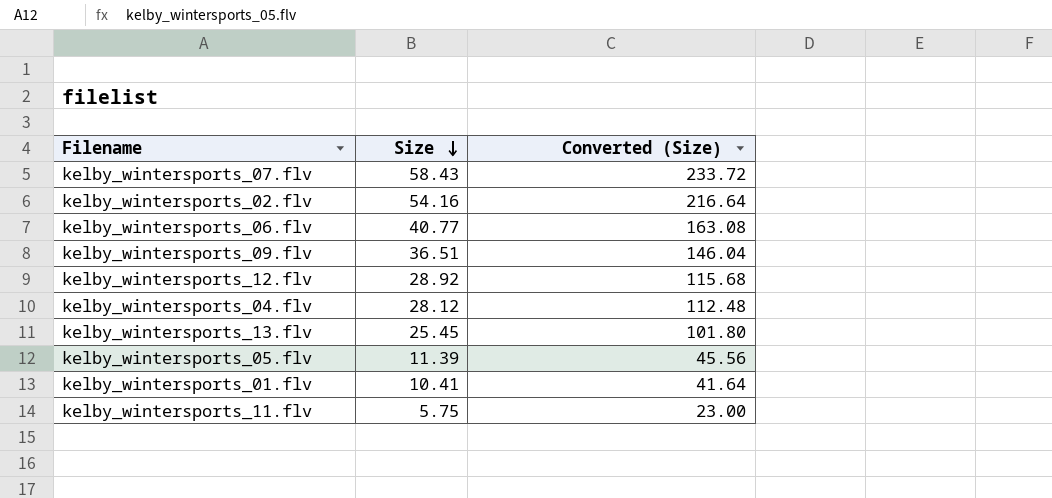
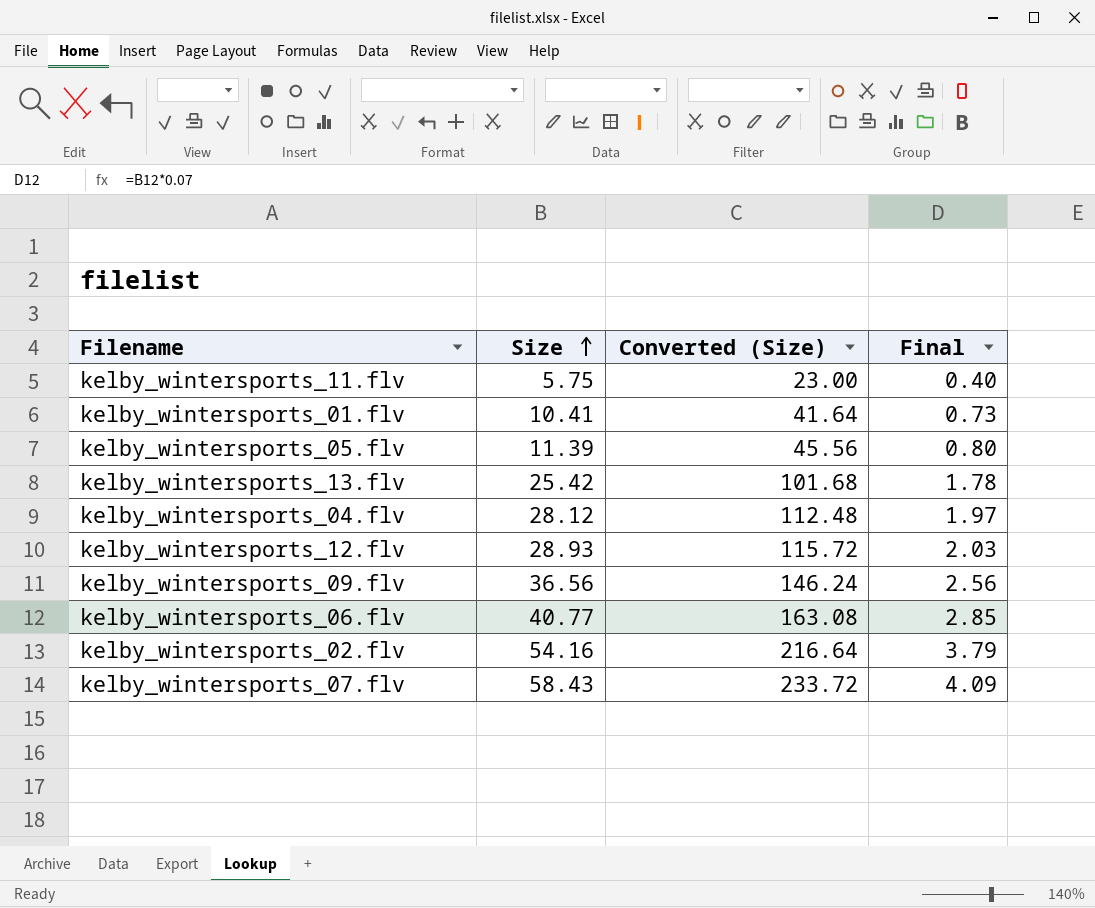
row order: Size descending -> Size ascending
column Final | formula: none -> [Size] * 0.07
kelby_wintersports_13.flv | Size: 25.45 -> 25.42
kelby_wintersports_13.flv | Converted (Size): 101.80 -> 101.68
kelby_wintersports_12.flv | Size: 28.92 -> 28.93
kelby_wintersports_12.flv | Converted (Size): 115.68 -> 115.72
kelby_wintersports_09.flv | Size: 36.51 -> 36.56
kelby_wintersports_09.flv | Converted (Size): 146.04 -> 146.24

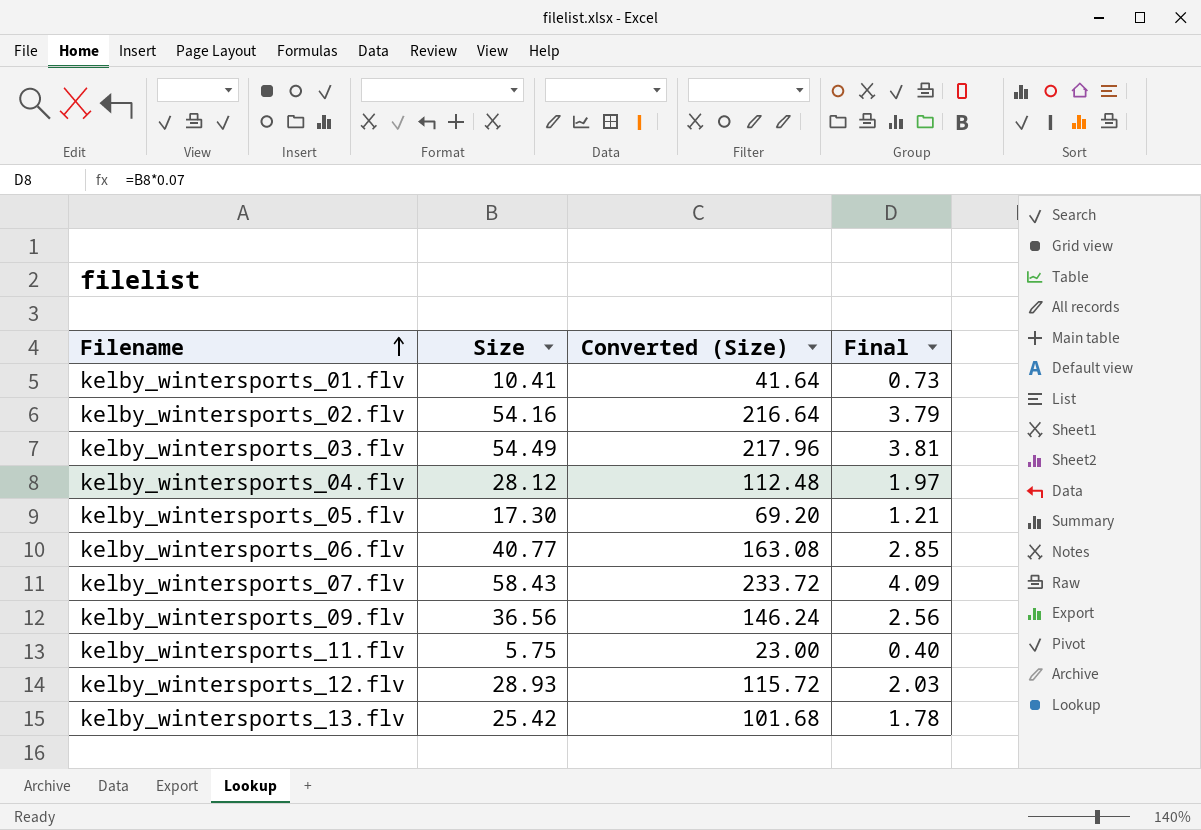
row order: Size ascending -> Filename ascending
row kelby_wintersports_03.flv: none -> 54.49 | 217.96 | 3.81
kelby_wintersports_05.flv | Size: 11.39 -> 17.30
kelby_wintersports_05.flv | Converted (Size): 45.56 -> 69.20
kelby_wintersports_05.flv | Final: 0.80 -> 1.21

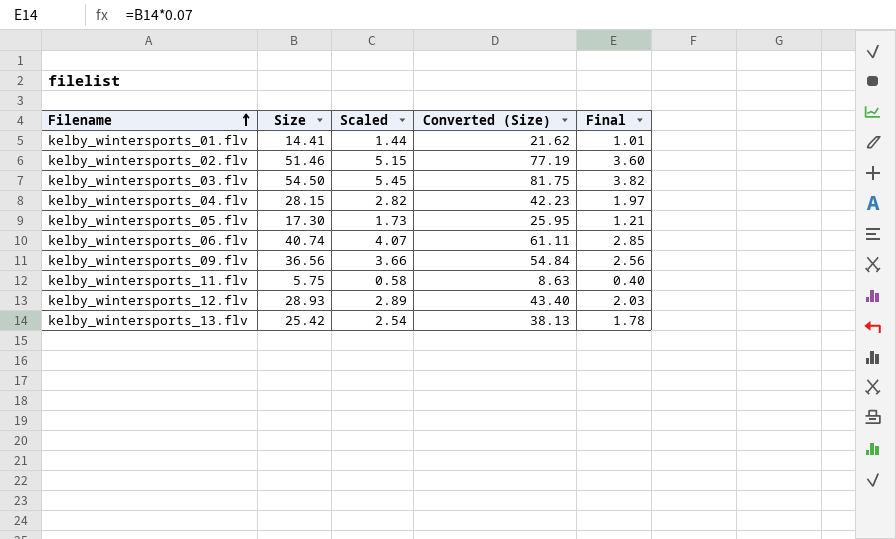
column Scaled | formula: none -> [Size] * 0.1
column Converted (Size) | formula: [Size] * 4 -> [Size] * 1.5
row kelby_wintersports_07.flv: 58.43 | 233.72 | 4.09 -> none
kelby_wintersports_01.flv | Size: 10.41 -> 14.41
kelby_wintersports_01.flv | Final: 0.73 -> 1.01
kelby_wintersports_02.flv | Size: 54.16 -> 51.46
kelby_wintersports_02.flv | Final: 3.79 -> 3.60
kelby_wintersports_03.flv | Size: 54.49 -> 54.50
kelby_wintersports_03.flv | Final: 3.81 -> 3.82
kelby_wintersports_04.flv | Size: 28.12 -> 28.15
kelby_wintersports_06.flv | Size: 40.77 -> 40.74

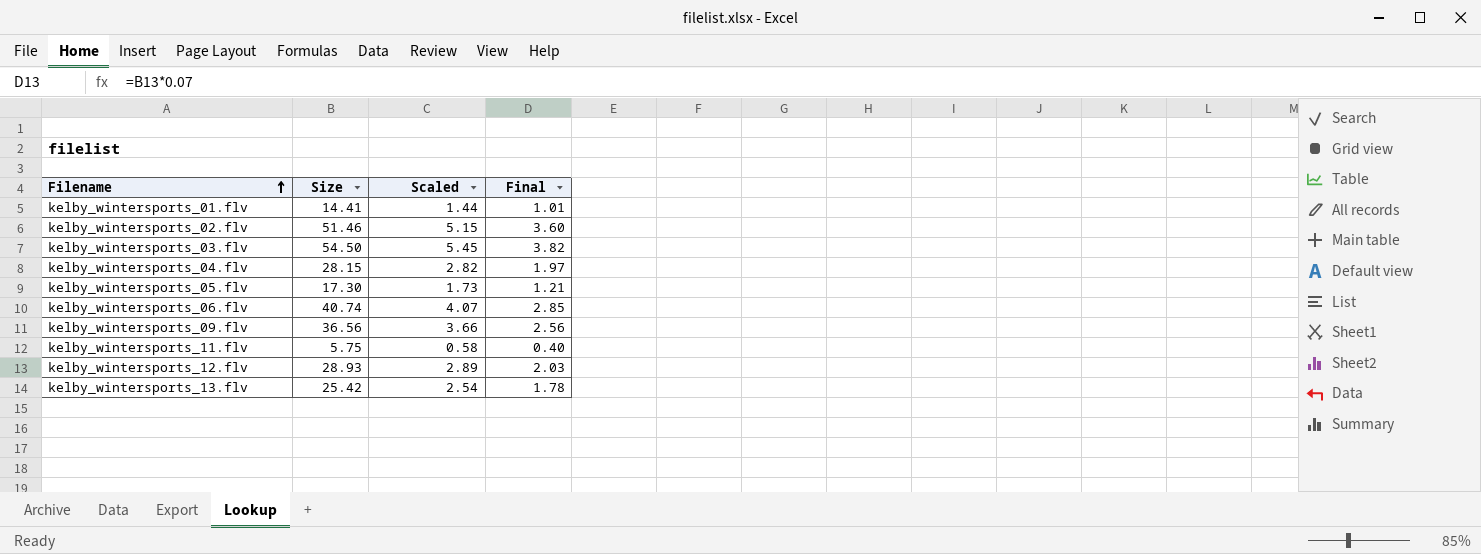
column Converted (Size) | formula: [Size] * 1.5 -> none

